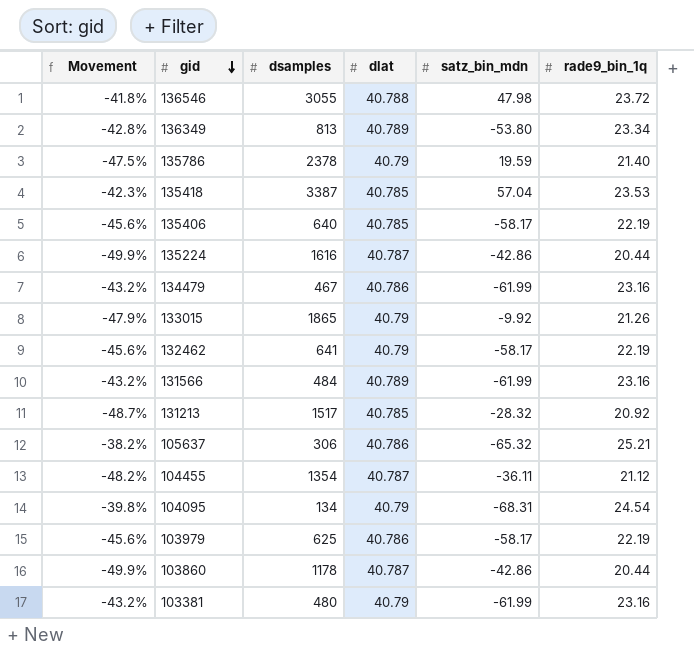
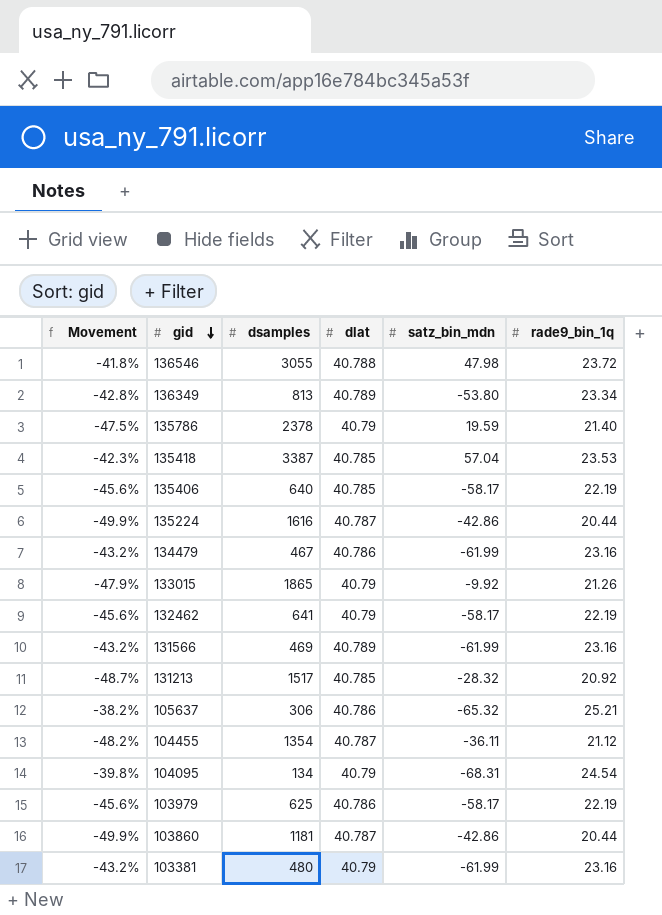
131566 | dsamples: 484 -> 469
103860 | dsamples: 1178 -> 1181

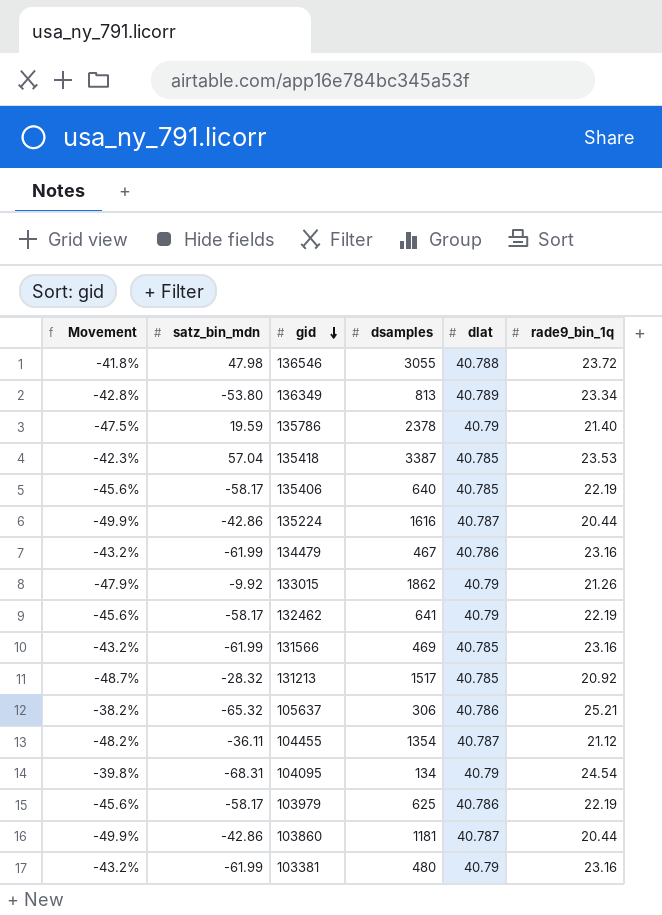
column satz_bin_mdn | position: 5 -> 2
133015 | dsamples: 1865 -> 1862
131566 | dlat: 40.789 -> 40.785

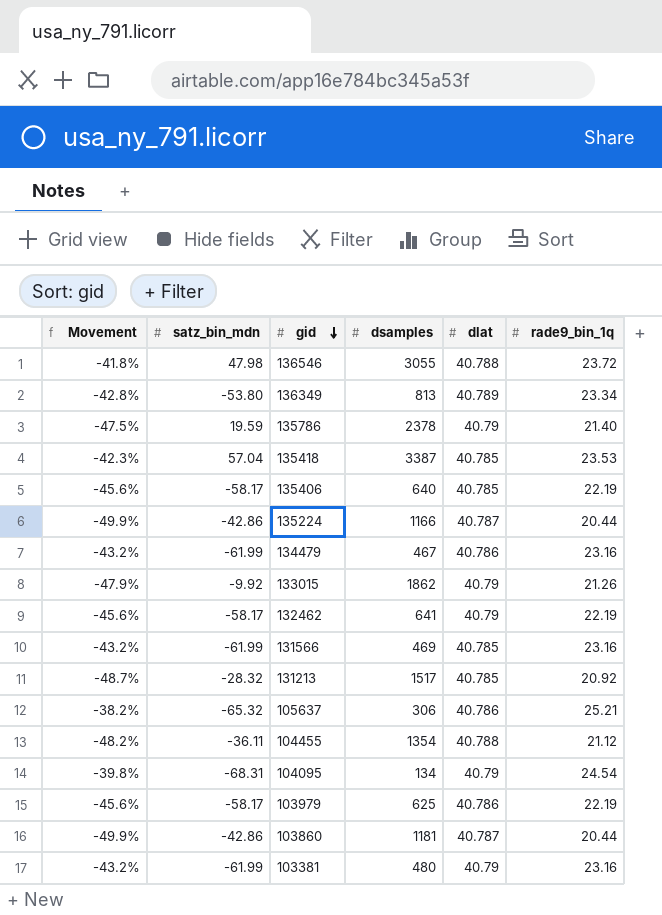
135224 | dsamples: 1616 -> 1166
104455 | dlat: 40.787 -> 40.788

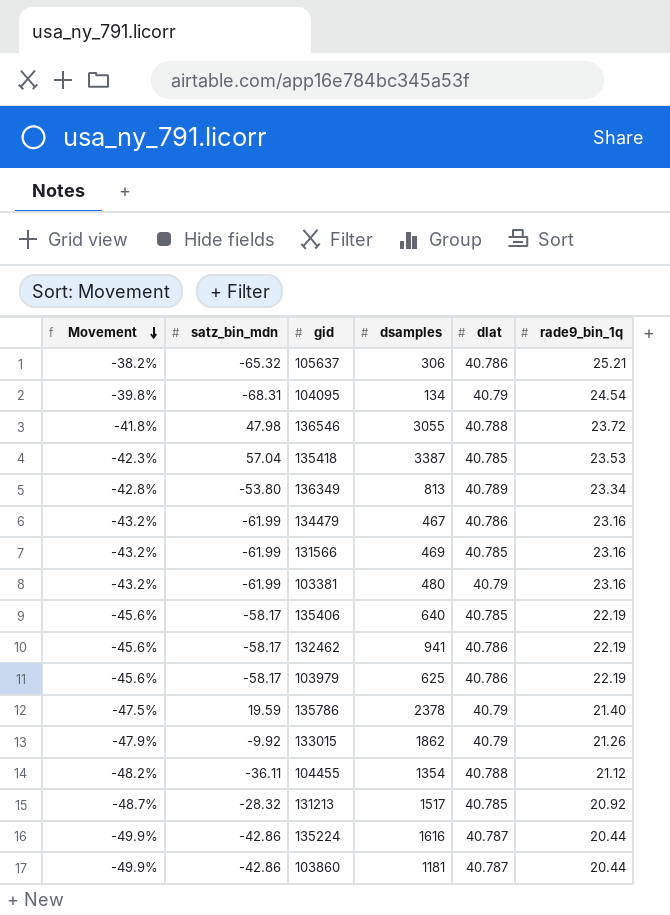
row order: gid descending -> Movement descending
132462 | dsamples: 641 -> 941
132462 | dlat: 40.79 -> 40.786
135224 | dsamples: 1166 -> 1616

